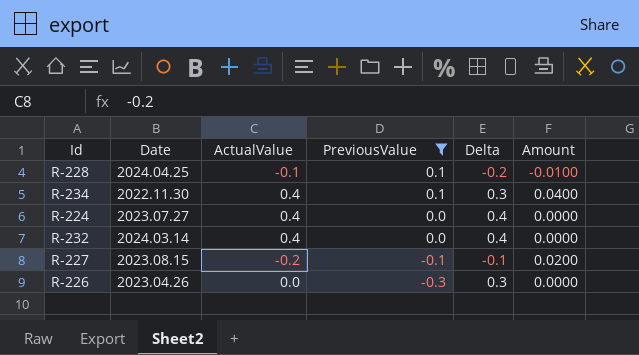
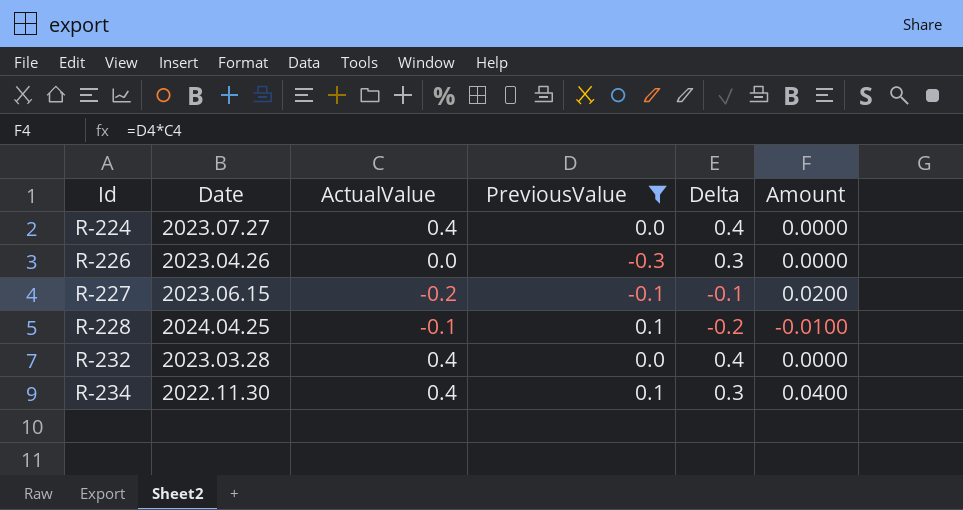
row order: PreviousValue descending -> Id ascending
R-227 | Date: 2023.08.15 -> 2023.06.15
R-232 | Date: 2024.03.14 -> 2023.03.28

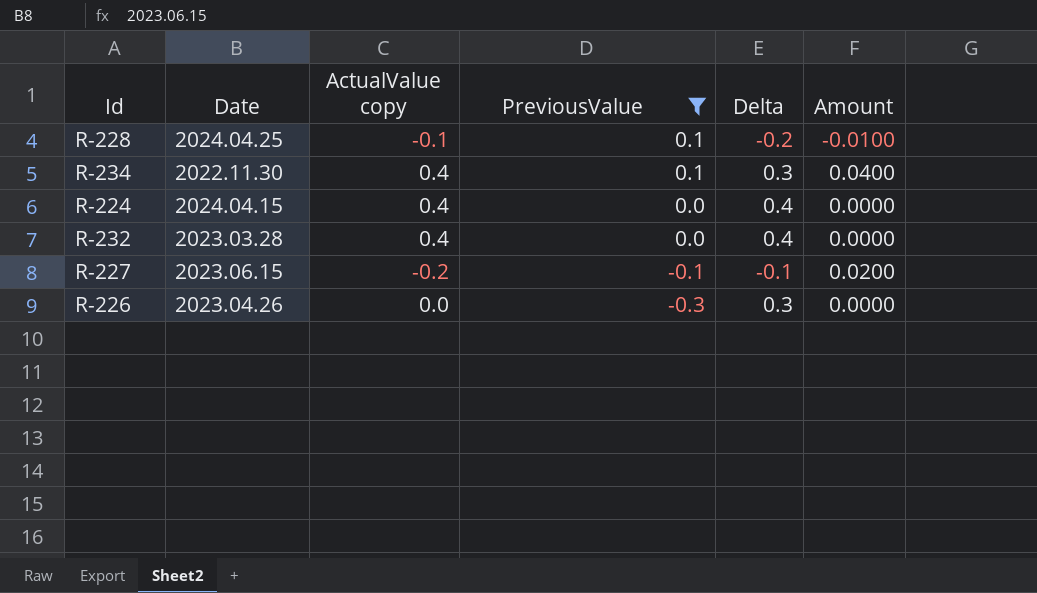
row order: Id ascending -> PreviousValue descending
column name: ActualValue -> ActualValue copy
R-224 | Date: 2023.07.27 -> 2024.04.15

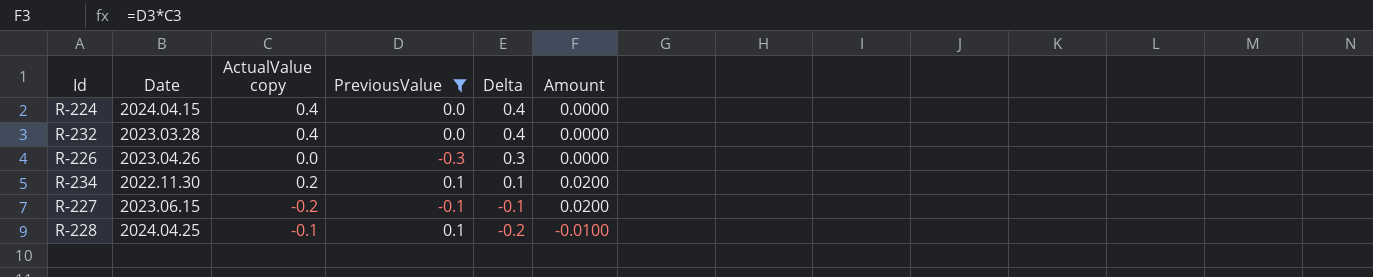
row order: PreviousValue descending -> Delta descending
R-234 | ActualValue copy: 0.4 -> 0.2
R-234 | Delta: 0.3 -> 0.1
R-234 | Amount: 0.0400 -> 0.0200

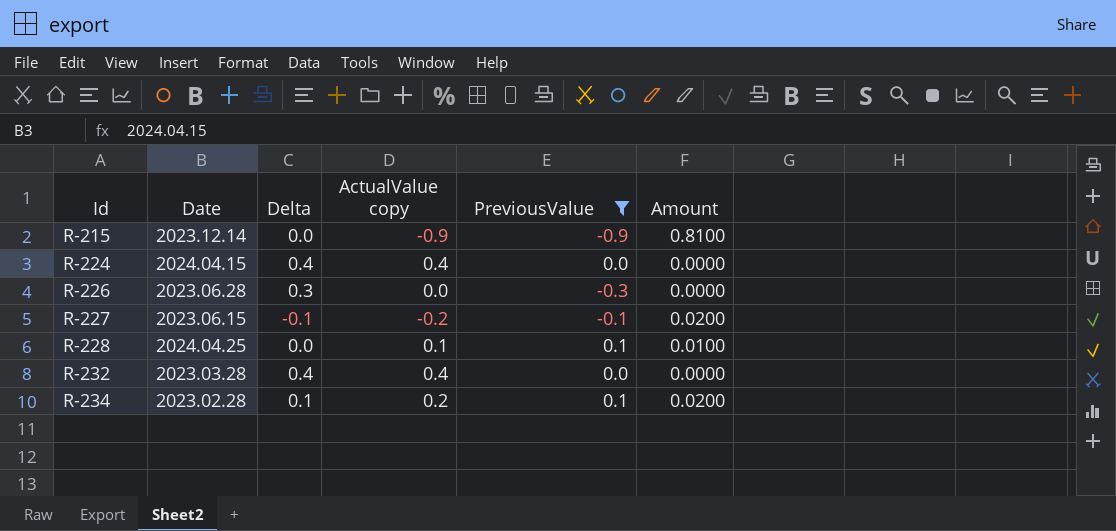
row order: Delta descending -> Id ascending
column Delta | position: 5 -> 3
row R-215: none -> 2023.12.14 | 0.0 | -0.9 | -0.9 | 0.8100
R-226 | Date: 2023.04.26 -> 2023.06.28
R-228 | Delta: -0.2 -> 0.0
R-228 | ActualValue copy: -0.1 -> 0.1
R-228 | Amount: -0.0100 -> 0.0100
R-234 | Date: 2022.11.30 -> 2023.02.28

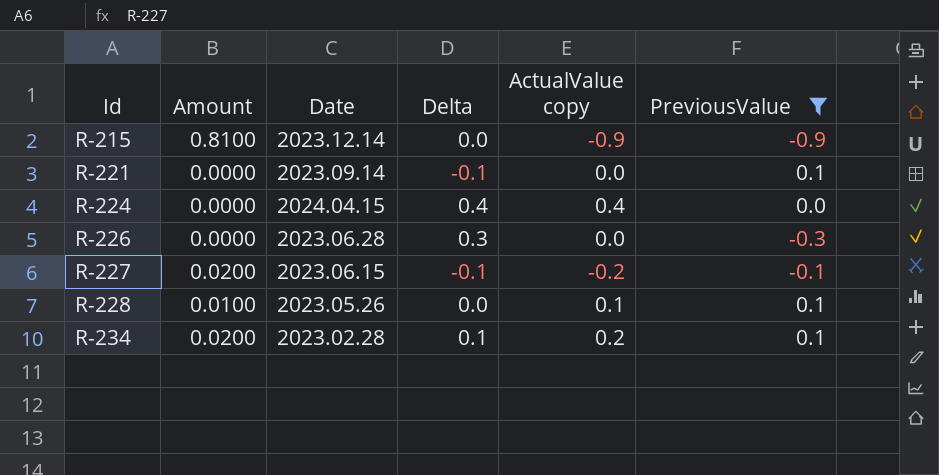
column Amount | position: 6 -> 2
row R-232: 2023.03.28 | 0.4 | 0.4 | 0.0 | 0.0000 -> none
row R-221: none -> 0.0000 | 2023.09.14 | -0.1 | 0.0 | 0.1
R-228 | Date: 2024.04.25 -> 2023.05.26

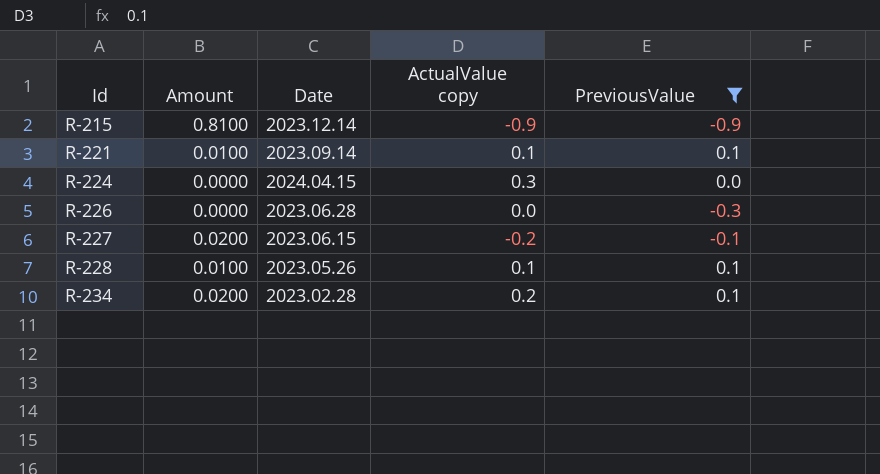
column Delta | formula: [ActualValue copy] - [PreviousValue] -> none
R-221 | Amount: 0.0000 -> 0.0100
R-221 | ActualValue copy: 0.0 -> 0.1
R-224 | ActualValue copy: 0.4 -> 0.3

